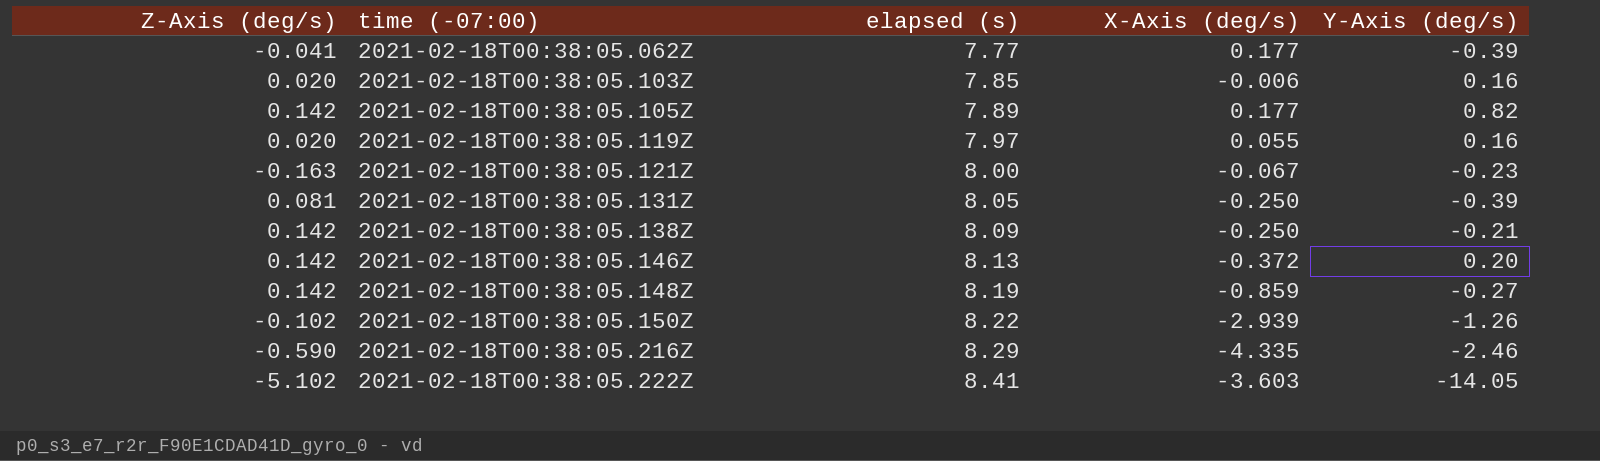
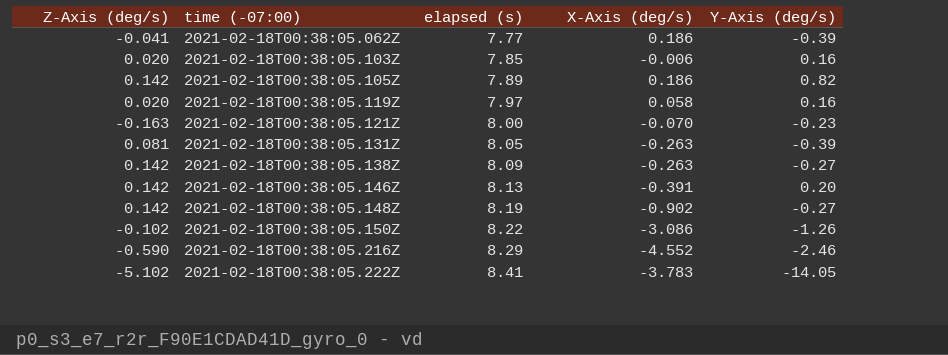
2021-02-18T00:38:05.062Z | X-Axis (deg/s): 0.177 -> 0.186
2021-02-18T00:38:05.105Z | X-Axis (deg/s): 0.177 -> 0.186
2021-02-18T00:38:05.119Z | X-Axis (deg/s): 0.055 -> 0.058
2021-02-18T00:38:05.121Z | X-Axis (deg/s): -0.067 -> -0.070
2021-02-18T00:38:05.131Z | X-Axis (deg/s): -0.250 -> -0.263
2021-02-18T00:38:05.138Z | X-Axis (deg/s): -0.250 -> -0.263
2021-02-18T00:38:05.138Z | Y-Axis (deg/s): -0.21 -> -0.27
2021-02-18T00:38:05.146Z | X-Axis (deg/s): -0.372 -> -0.391
2021-02-18T00:38:05.148Z | X-Axis (deg/s): -0.859 -> -0.902
2021-02-18T00:38:05.150Z | X-Axis (deg/s): -2.939 -> -3.086
2021-02-18T00:38:05.216Z | X-Axis (deg/s): -4.335 -> -4.552
2021-02-18T00:38:05.222Z | X-Axis (deg/s): -3.603 -> -3.783

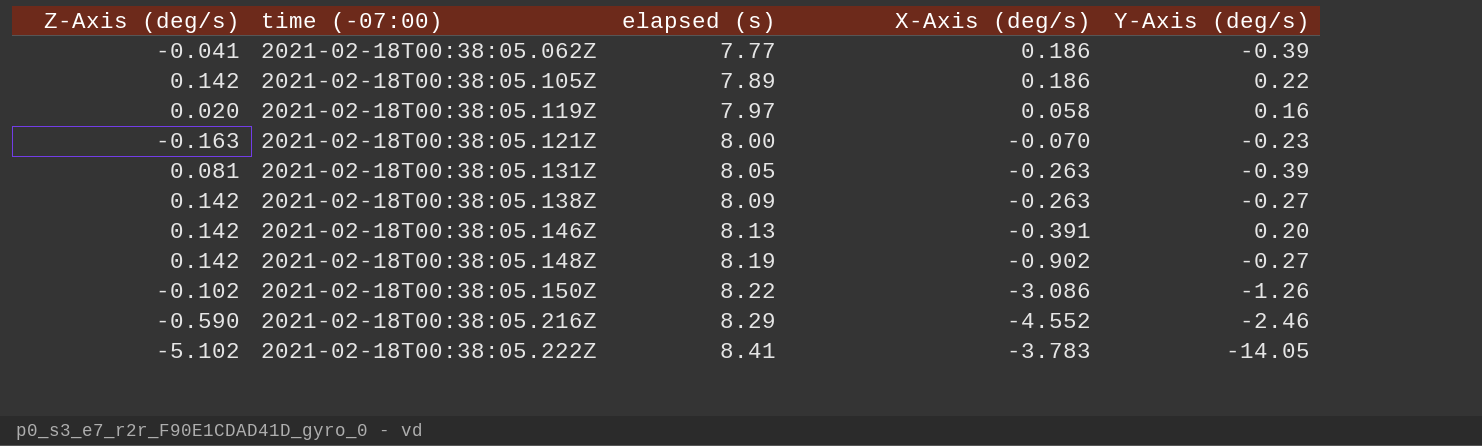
row 2021-02-18T00:38:05.103Z: 0.020 | 7.85 | -0.006 | 0.16 -> none
2021-02-18T00:38:05.105Z | Y-Axis (deg/s): 0.82 -> 0.22

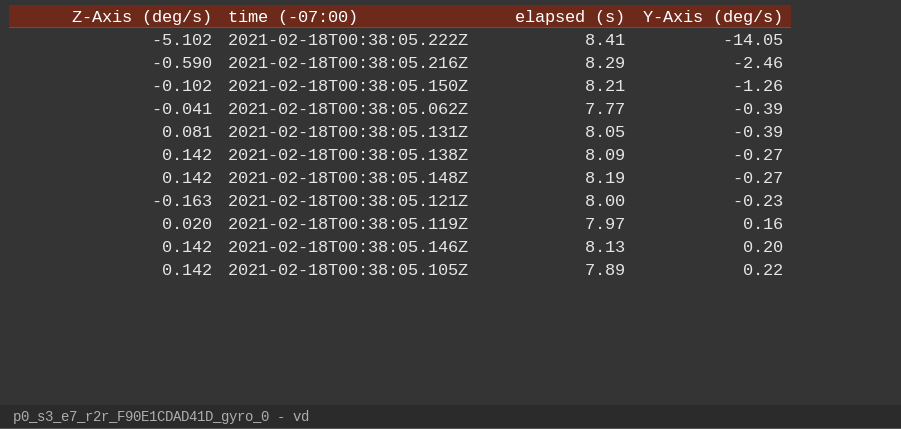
row order: time (-07:00) ascending -> Y-Axis (deg/s) ascending
column X-Axis (deg/s) | position: 4 -> none
2021-02-18T00:38:05.150Z | elapsed (s): 8.22 -> 8.21

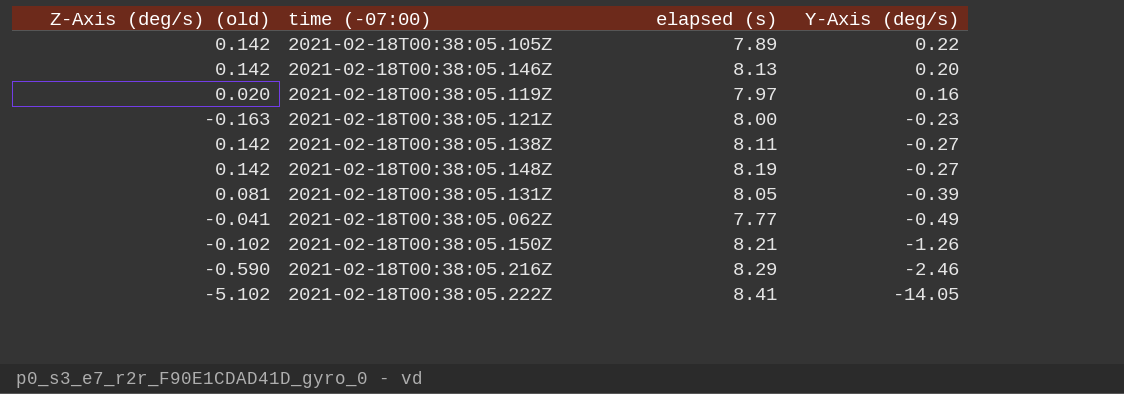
row order: Y-Axis (deg/s) ascending -> Y-Axis (deg/s) descending
column name: Z-Axis (deg/s) -> Z-Axis (deg/s) (old)
2021-02-18T00:38:05.138Z | elapsed (s): 8.09 -> 8.11
2021-02-18T00:38:05.062Z | Y-Axis (deg/s): -0.39 -> -0.49

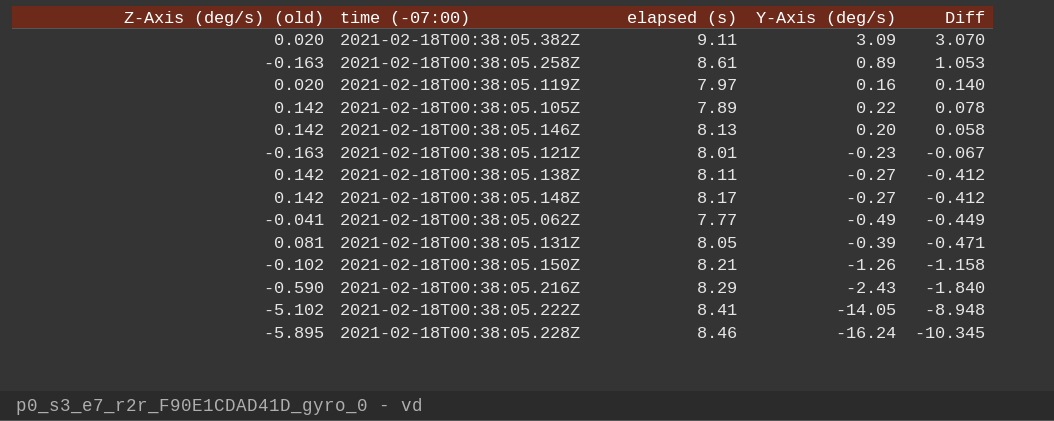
row order: Y-Axis (deg/s) descending -> Diff descending
column Diff | formula: none -> [Y-Axis (deg/s)] - [Z-Axis (deg/s) (old)]
row 2021-02-18T00:38:05.382Z: none -> 0.020 | 9.11 | 3.09 | 3.070
row 2021-02-18T00:38:05.258Z: none -> -0.163 | 8.61 | 0.89 | 1.053
2021-02-18T00:38:05.121Z | elapsed (s): 8.00 -> 8.01
2021-02-18T00:38:05.148Z | elapsed (s): 8.19 -> 8.17
2021-02-18T00:38:05.216Z | Y-Axis (deg/s): -2.46 -> -2.43
row 2021-02-18T00:38:05.228Z: none -> -5.895 | 8.46 | -16.24 | -10.345

